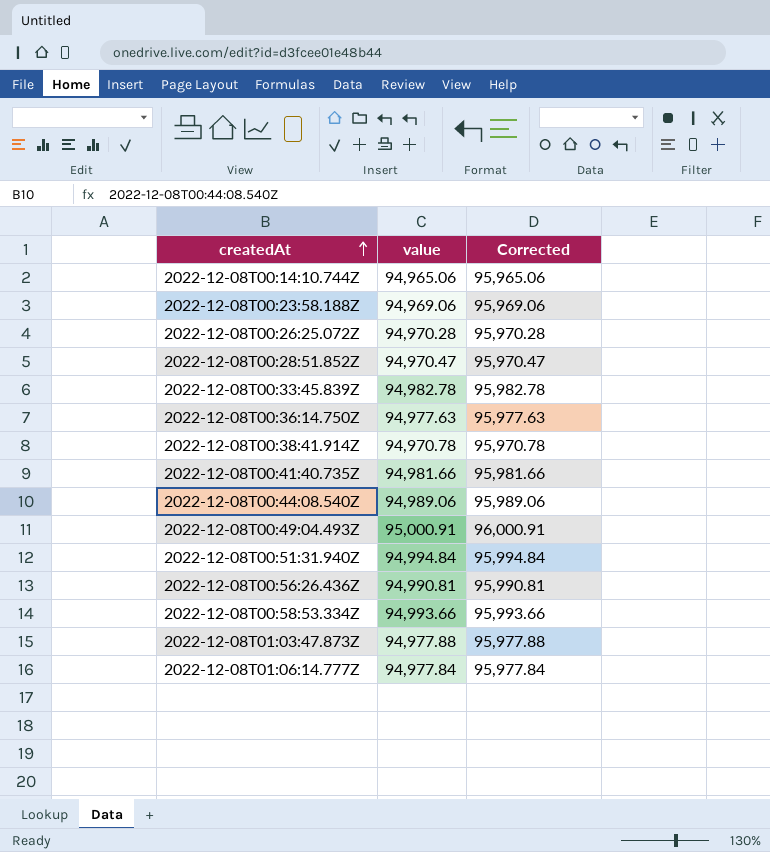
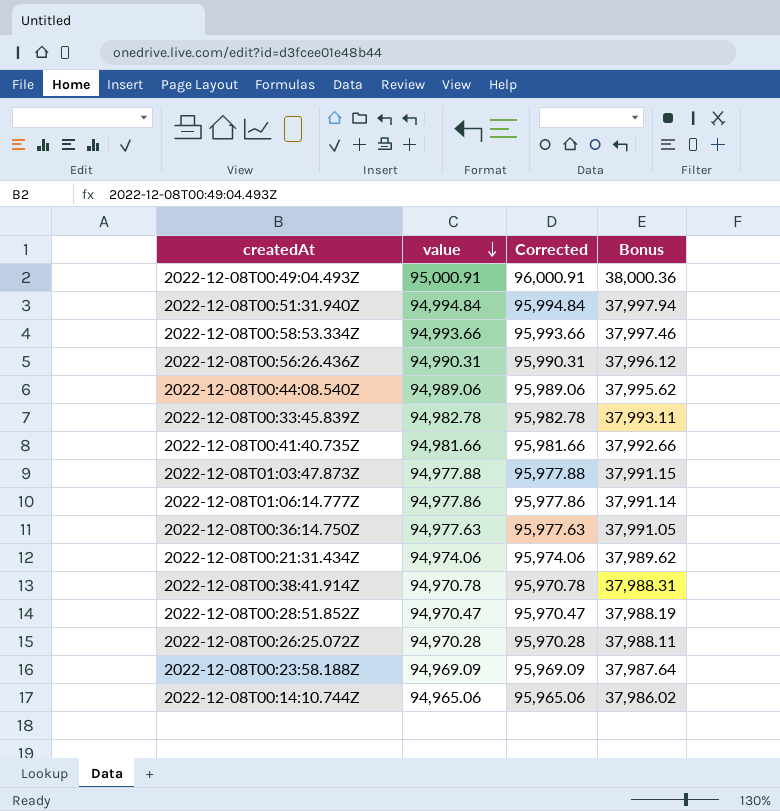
row order: createdAt ascending -> value descending
column Bonus | formula: none -> [value] * 0.4
2022-12-08T00:56:26.436Z | value: 94,990.81 -> 94,990.31
2022-12-08T00:56:26.436Z | Corrected: 95,990.81 -> 95,990.31
2022-12-08T01:06:14.777Z | value: 94,977.84 -> 94,977.86
2022-12-08T01:06:14.777Z | Corrected: 95,977.84 -> 95,977.86
row 2022-12-08T00:21:31.434Z: none -> 94,974.06 | 95,974.06 | 37,989.62
2022-12-08T00:23:58.188Z | value: 94,969.06 -> 94,969.09
2022-12-08T00:23:58.188Z | Corrected: 95,969.06 -> 95,969.09

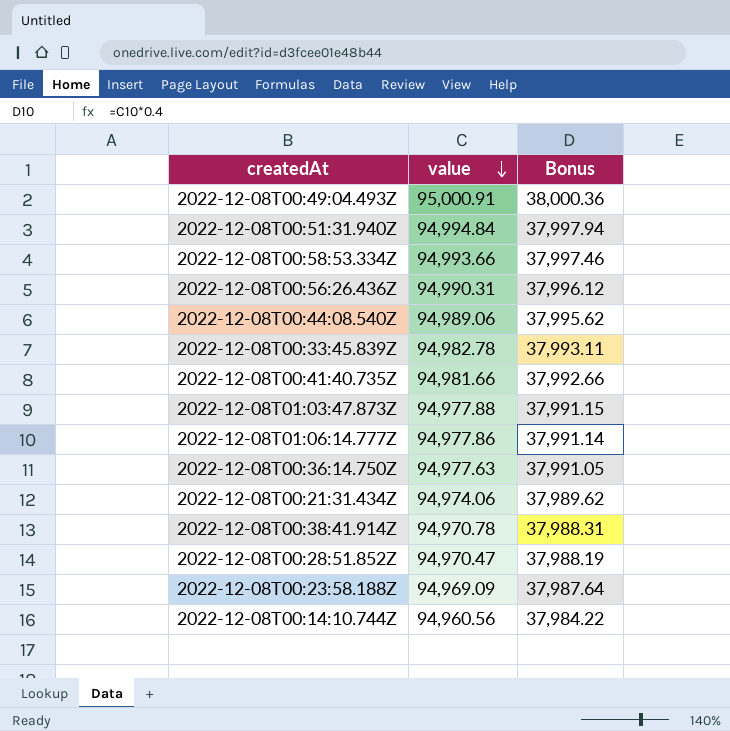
column Corrected | formula: [value] + 1000 -> none
row 2022-12-08T00:26:25.072Z: 94,970.28 | 95,970.28 | 37,988.11 -> none
2022-12-08T00:14:10.744Z | value: 94,965.06 -> 94,960.56
2022-12-08T00:14:10.744Z | Bonus: 37,986.02 -> 37,984.22

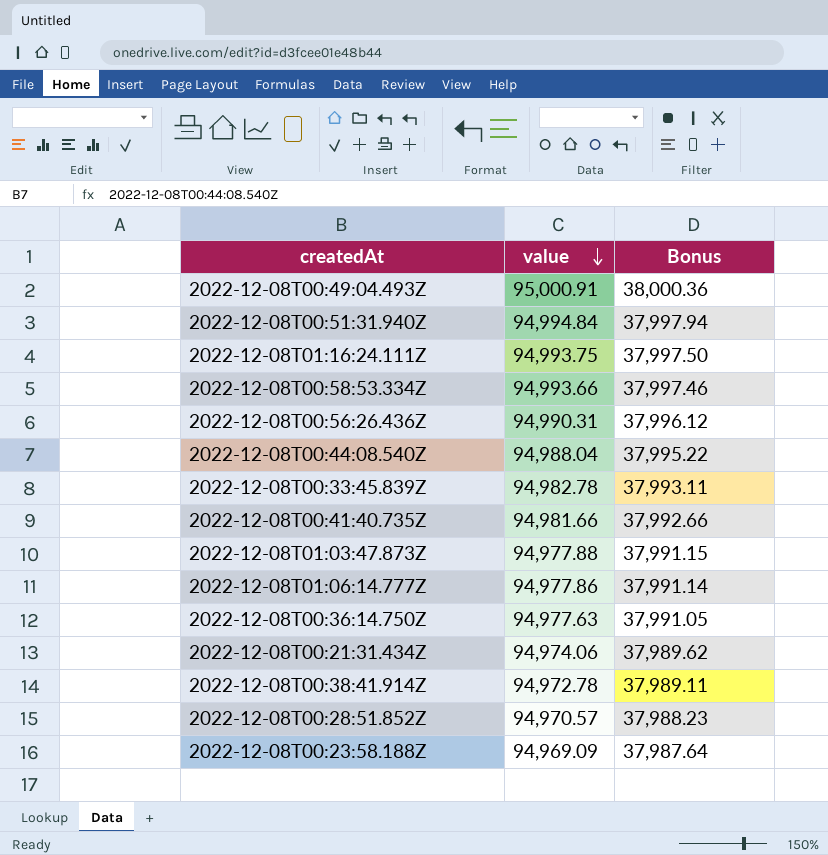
row 2022-12-08T00:14:10.744Z: 94,960.56 | 37,984.22 -> none
row 2022-12-08T01:16:24.111Z: none -> 94,993.75 | 37,997.50
2022-12-08T00:44:08.540Z | value: 94,989.06 -> 94,988.04
2022-12-08T00:44:08.540Z | Bonus: 37,995.62 -> 37,995.22
2022-12-08T00:38:41.914Z | value: 94,970.78 -> 94,972.78
2022-12-08T00:38:41.914Z | Bonus: 37,988.31 -> 37,989.11
2022-12-08T00:28:51.852Z | value: 94,970.47 -> 94,970.57
2022-12-08T00:28:51.852Z | Bonus: 37,988.19 -> 37,988.23

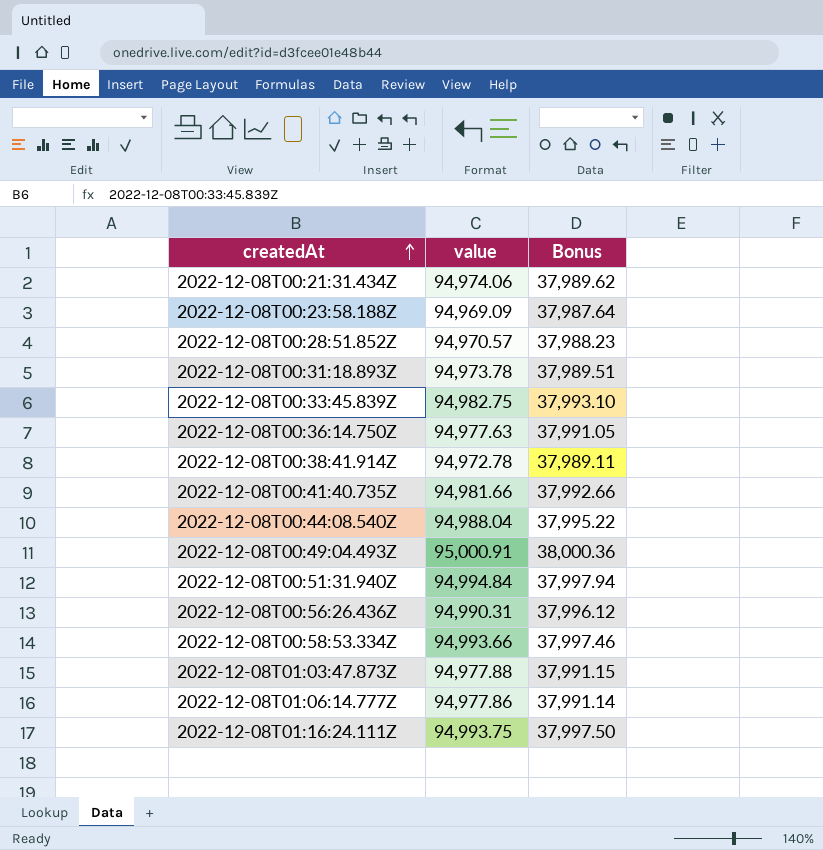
row order: value descending -> createdAt ascending
row 2022-12-08T00:31:18.893Z: none -> 94,973.78 | 37,989.51
2022-12-08T00:33:45.839Z | value: 94,982.78 -> 94,982.75
2022-12-08T00:33:45.839Z | Bonus: 37,993.11 -> 37,993.10

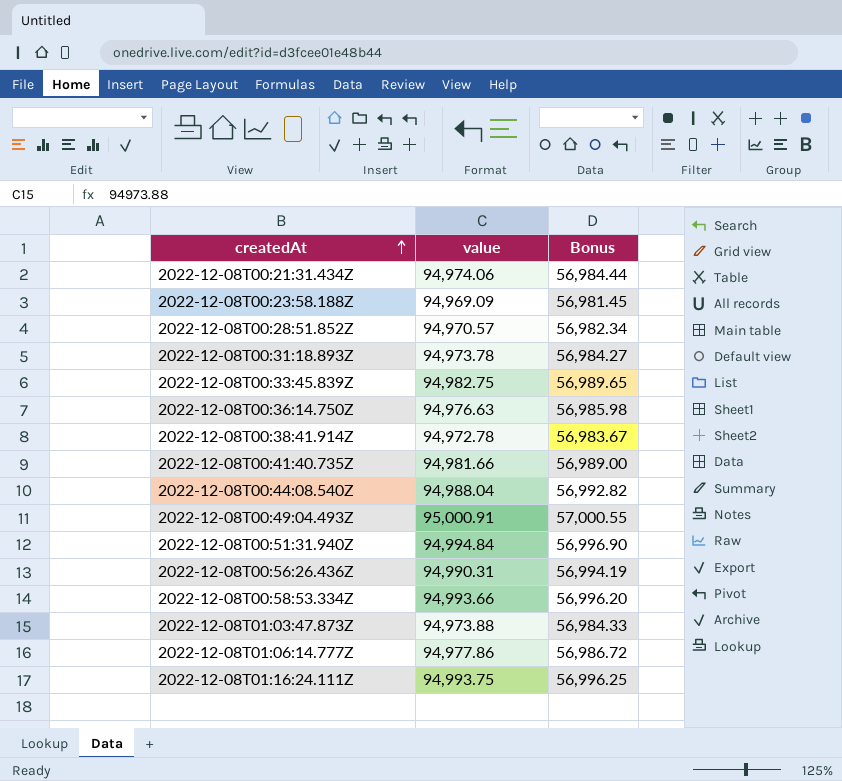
column Bonus | formula: [value] * 0.4 -> [value] * 0.6
2022-12-08T00:36:14.750Z | value: 94,977.63 -> 94,976.63
2022-12-08T01:03:47.873Z | value: 94,977.88 -> 94,973.88

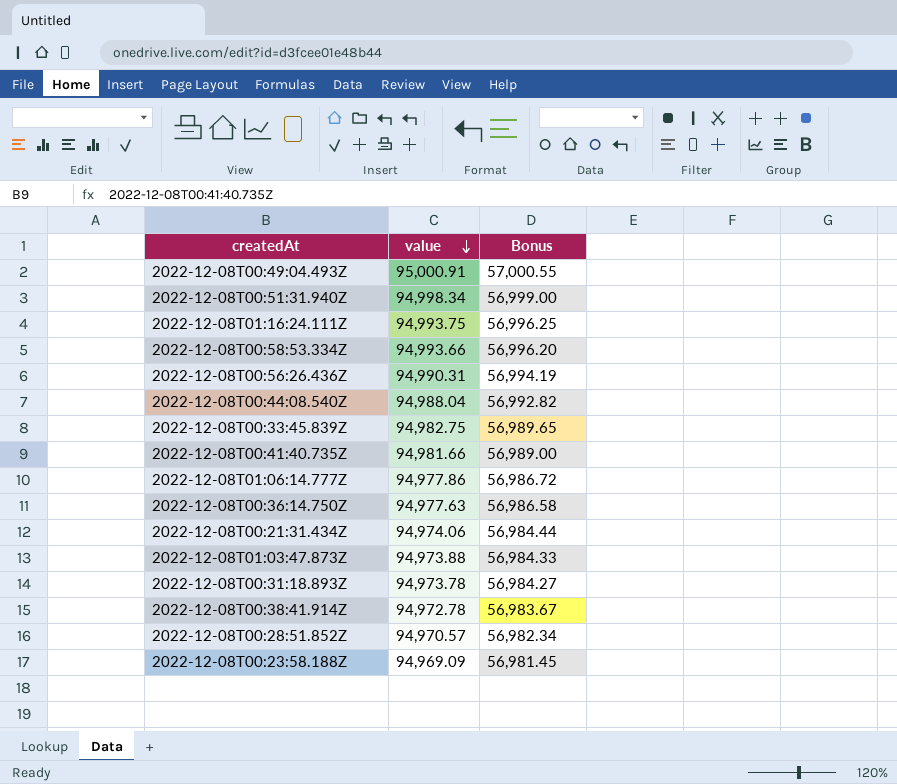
row order: createdAt ascending -> value descending
2022-12-08T00:51:31.940Z | value: 94,994.84 -> 94,998.34
2022-12-08T00:51:31.940Z | Bonus: 56,996.90 -> 56,999.00
2022-12-08T00:36:14.750Z | value: 94,976.63 -> 94,977.63
2022-12-08T00:36:14.750Z | Bonus: 56,985.98 -> 56,986.58

